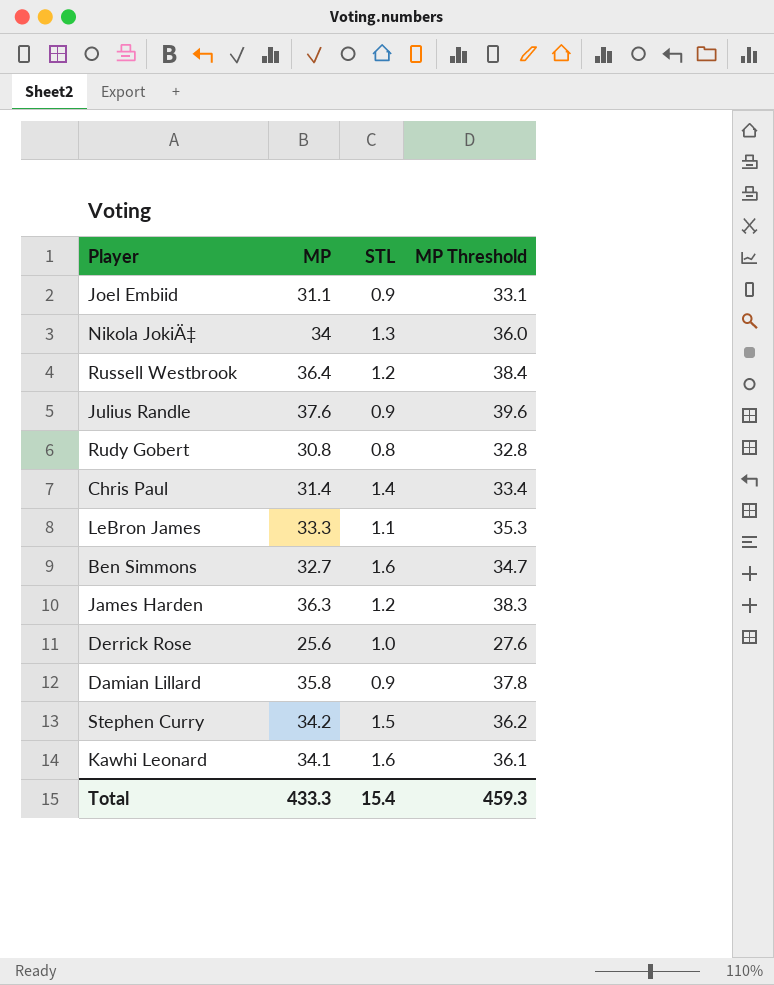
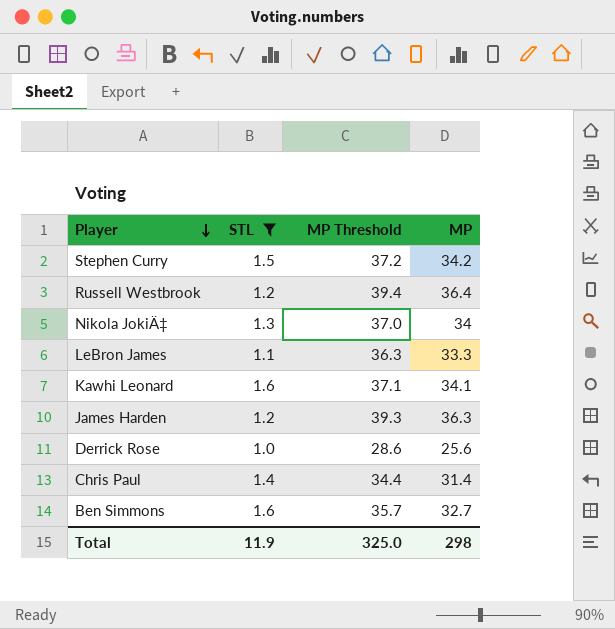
filter: none -> STL >= 1.0
row order: none -> Player descending
column MP Threshold | formula: [MP] + 2 -> [MP] + 3
column MP | position: 2 -> 4
Total | STL: 15.4 -> 11.9
Total | MP Threshold: 459.3 -> 325.0
Total | MP: 433.3 -> 298

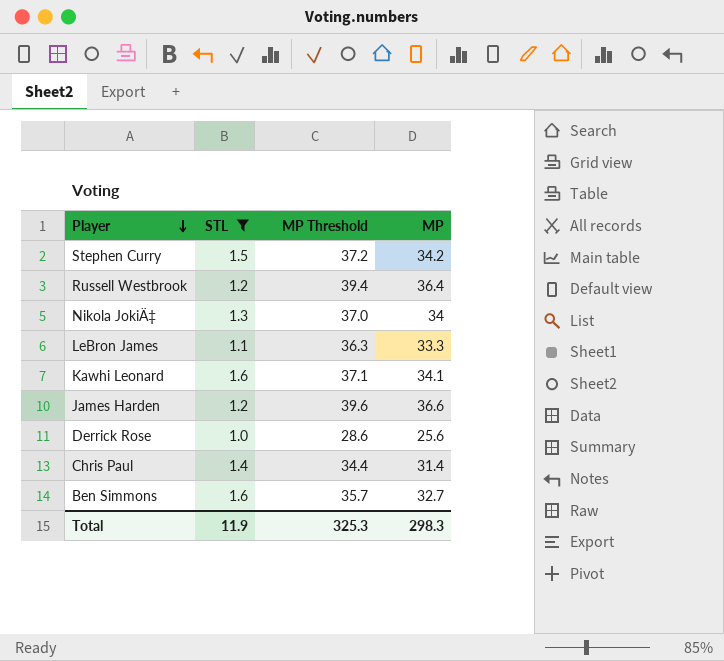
James Harden | MP Threshold: 39.3 -> 39.6
James Harden | MP: 36.3 -> 36.6
Total | MP Threshold: 325.0 -> 325.3
Total | MP: 298 -> 298.3

